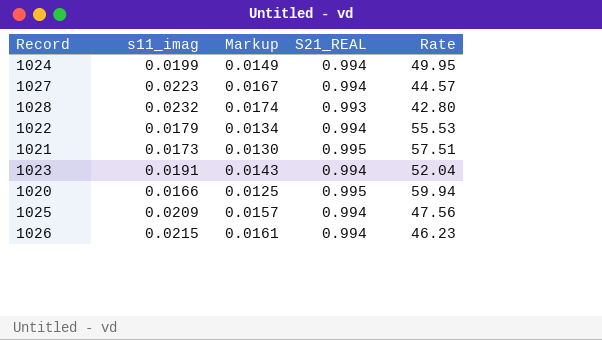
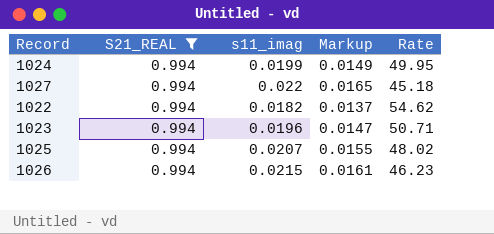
filter: none -> S21_REAL = 0.994
column S21_REAL | position: 4 -> 2
1027 | s11_imag: 0.0223 -> 0.022
1027 | Markup: 0.0167 -> 0.0165
1027 | Rate: 44.57 -> 45.18
1022 | s11_imag: 0.0179 -> 0.0182
1022 | Markup: 0.0134 -> 0.0137
1022 | Rate: 55.53 -> 54.62
1023 | s11_imag: 0.0191 -> 0.0196
1023 | Markup: 0.0143 -> 0.0147
1023 | Rate: 52.04 -> 50.71
1025 | s11_imag: 0.0209 -> 0.0207
1025 | Markup: 0.0157 -> 0.0155
1025 | Rate: 47.56 -> 48.02

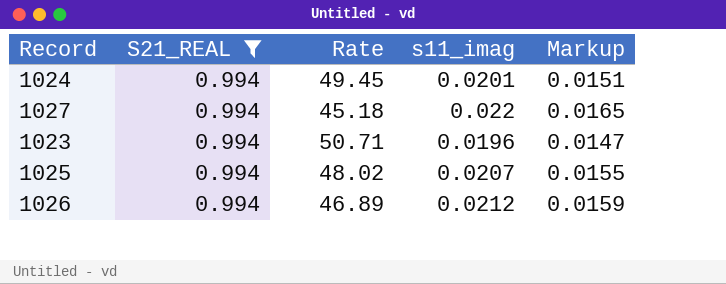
column Rate | position: 5 -> 3
row 1022: 0.994 | 0.0182 | 0.0137 | 54.62 -> none
1024 | Rate: 49.95 -> 49.45
1024 | s11_imag: 0.0199 -> 0.0201
1024 | Markup: 0.0149 -> 0.0151
1026 | Rate: 46.23 -> 46.89
1026 | s11_imag: 0.0215 -> 0.0212
1026 | Markup: 0.0161 -> 0.0159

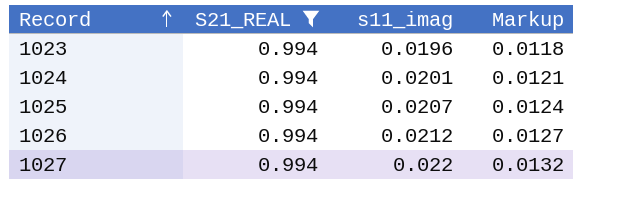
row order: none -> Record ascending
column Rate | formula: [S21_REAL] / [s11_imag] -> none
column Markup | formula: [s11_imag] * 0.75 -> [s11_imag] * 0.6

